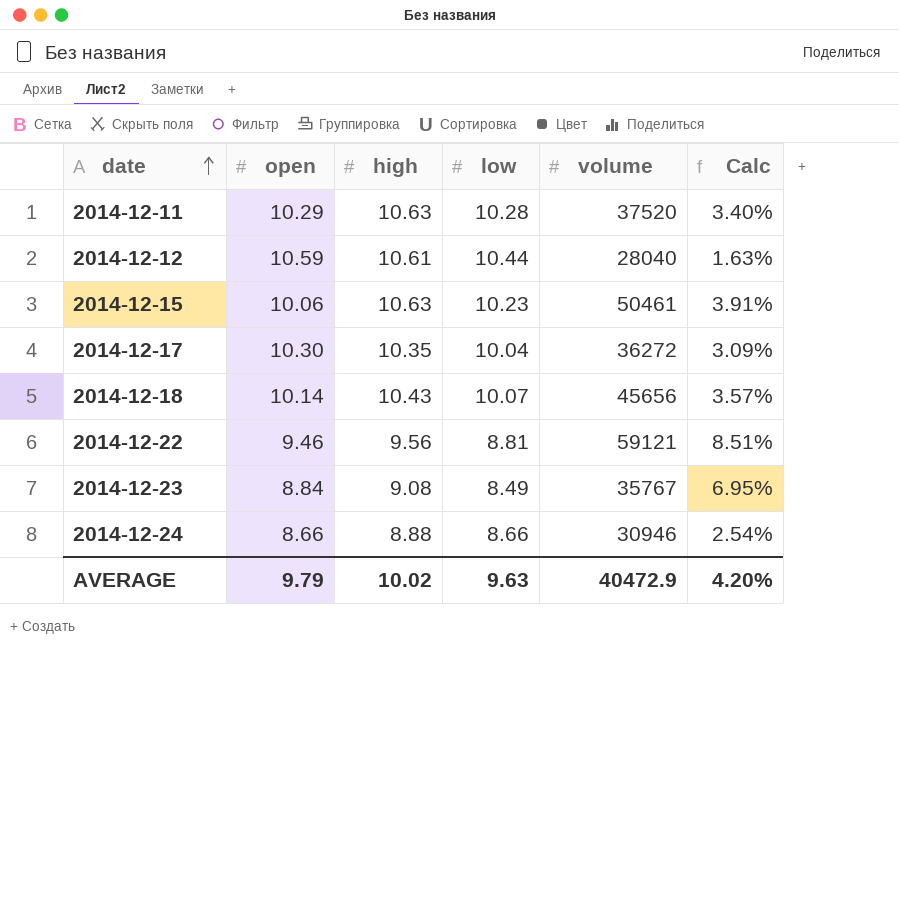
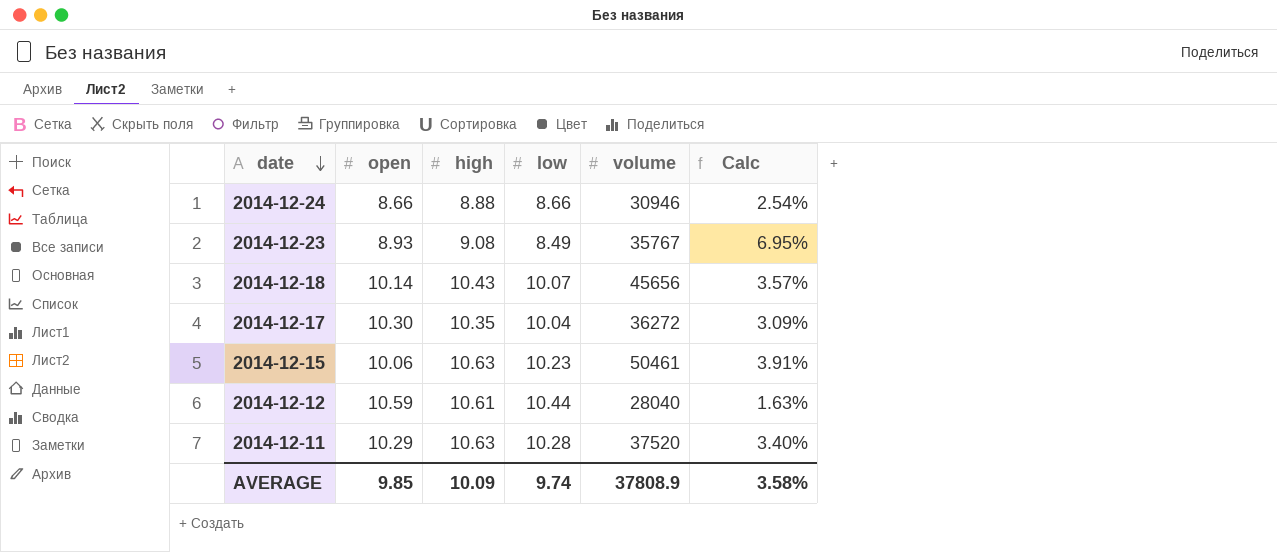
row order: date ascending -> date descending
row 2014-12-22: 9.46 | 9.56 | 8.81 | 59121 | 8.51% -> none
2014-12-23 | open: 8.84 -> 8.93
AVERAGE | open: 9.79 -> 9.85
AVERAGE | high: 10.02 -> 10.09
AVERAGE | low: 9.63 -> 9.74
AVERAGE | volume: 40472.9 -> 37808.9
AVERAGE | Calc: 4.20% -> 3.58%

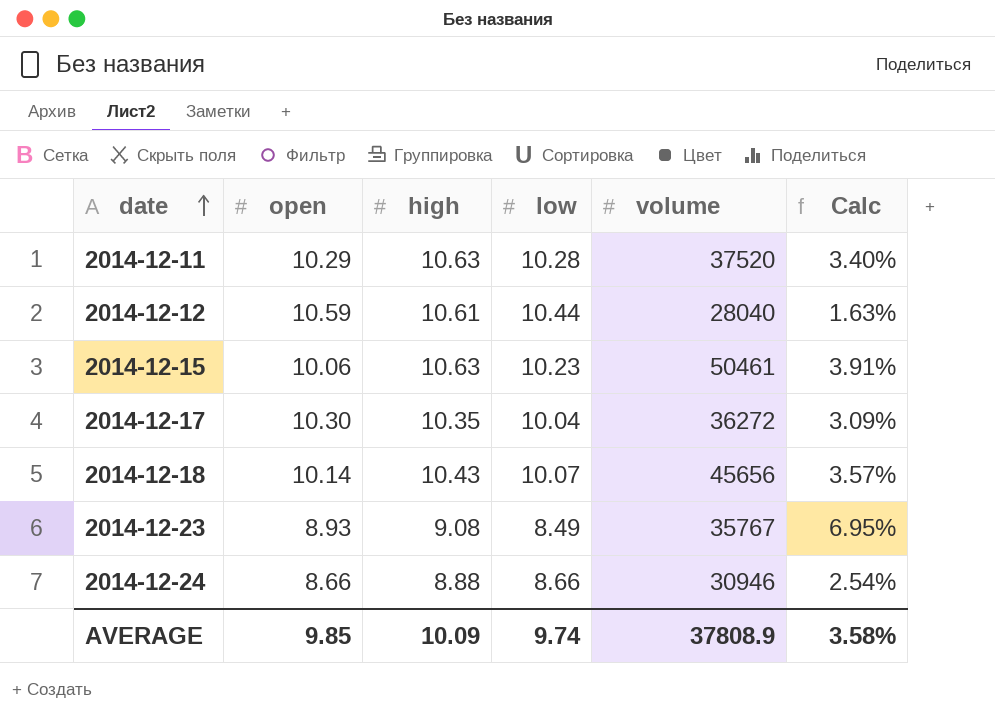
row order: date descending -> date ascending

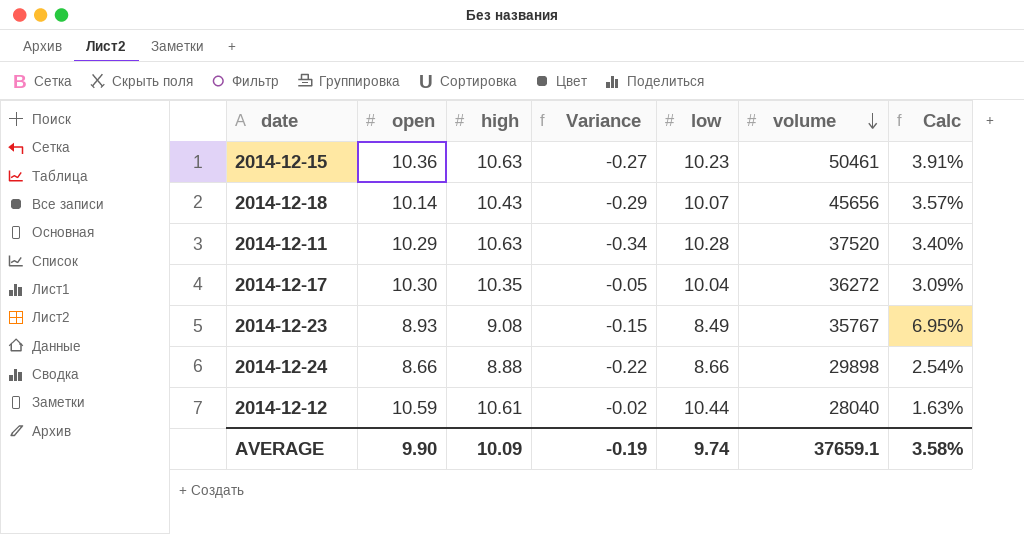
row order: date ascending -> volume descending
column Variance | formula: none -> [open] - [high]
2014-12-15 | open: 10.06 -> 10.36
2014-12-24 | volume: 30946 -> 29898
AVERAGE | open: 9.85 -> 9.90
AVERAGE | volume: 37808.9 -> 37659.1

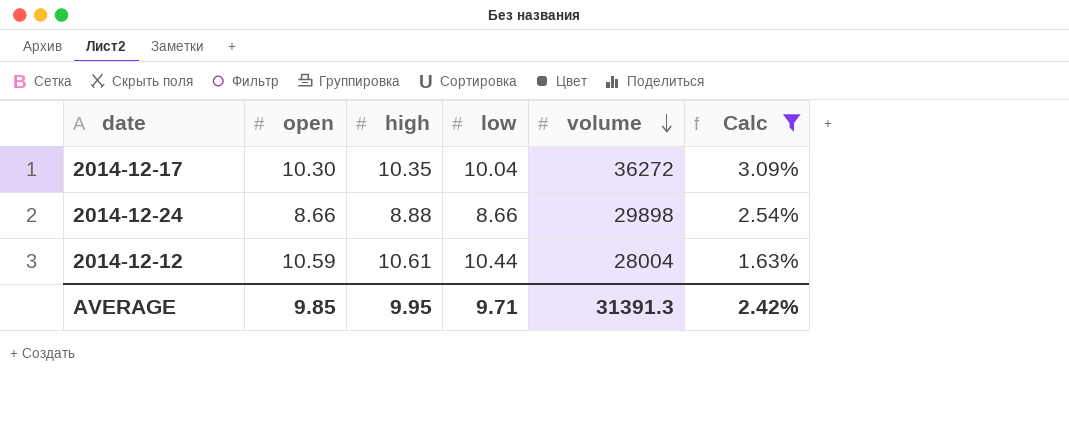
filter: none -> Calc <= 3.09%
column Variance | formula: [open] - [high] -> none
2014-12-12 | volume: 28040 -> 28004
AVERAGE | open: 9.90 -> 9.85
AVERAGE | high: 10.09 -> 9.95
AVERAGE | low: 9.74 -> 9.71
AVERAGE | volume: 37659.1 -> 31391.3
AVERAGE | Calc: 3.58% -> 2.42%

